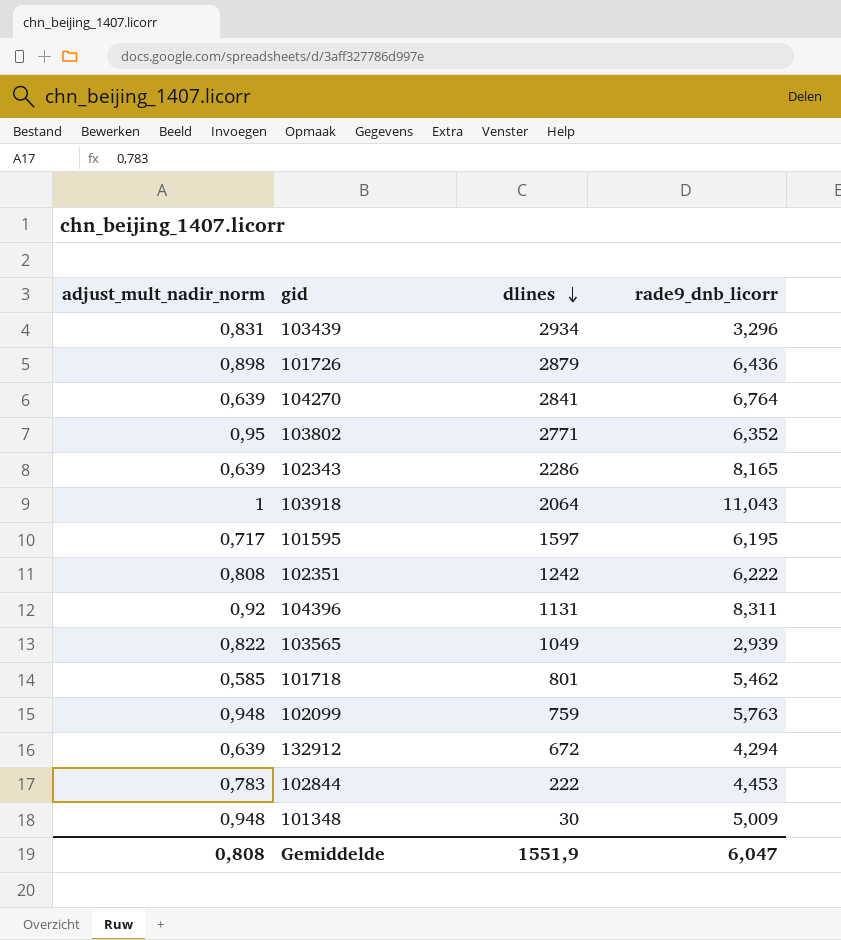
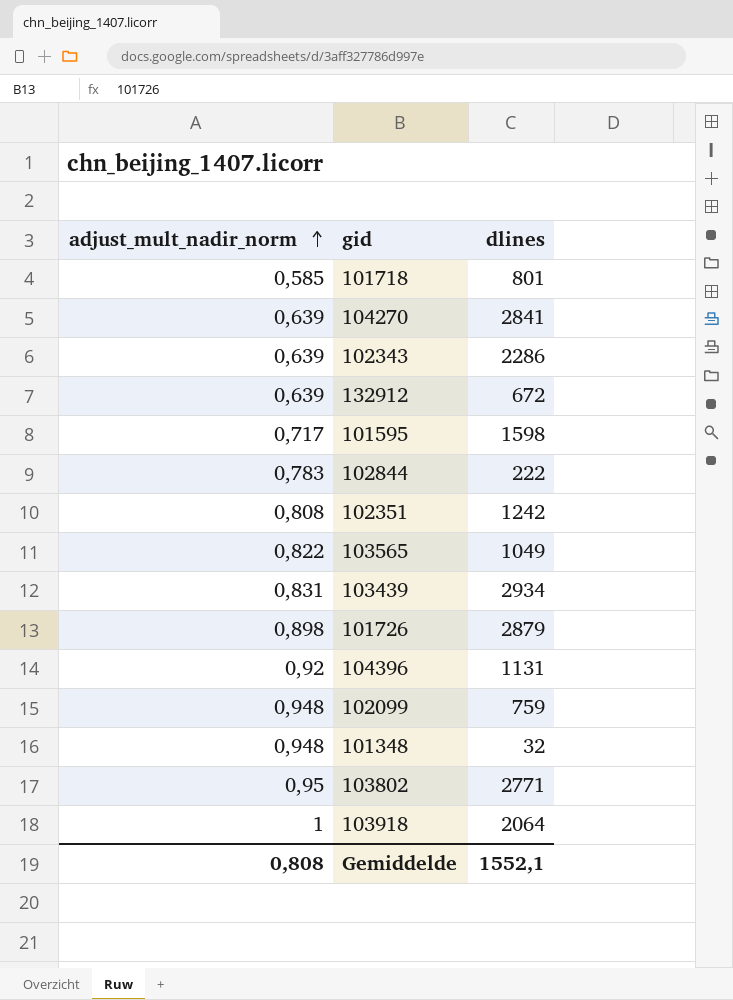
row order: dlines descending -> adjust_mult_nadir_norm ascending
column rade9_dnb_licorr | position: 4 -> none
101595 | dlines: 1597 -> 1598
101348 | dlines: 30 -> 32
Gemiddelde | dlines: 1551,9 -> 1552,1

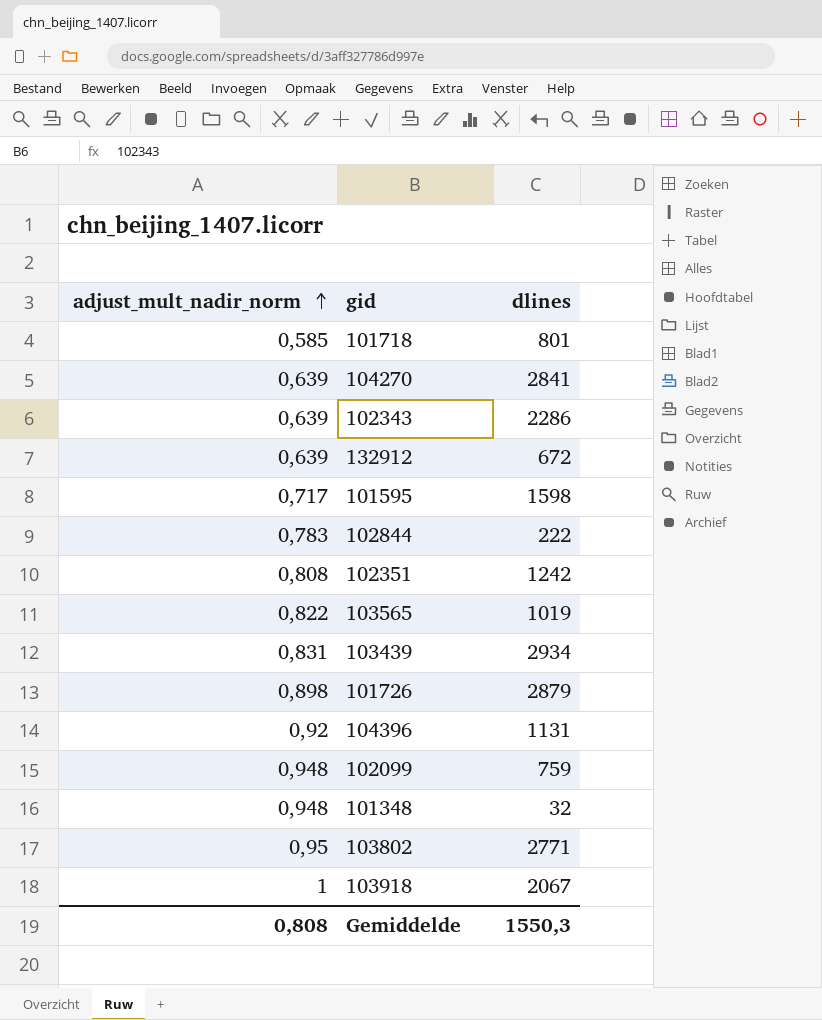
103565 | dlines: 1049 -> 1019
103918 | dlines: 2064 -> 2067
Gemiddelde | dlines: 1552,1 -> 1550,3

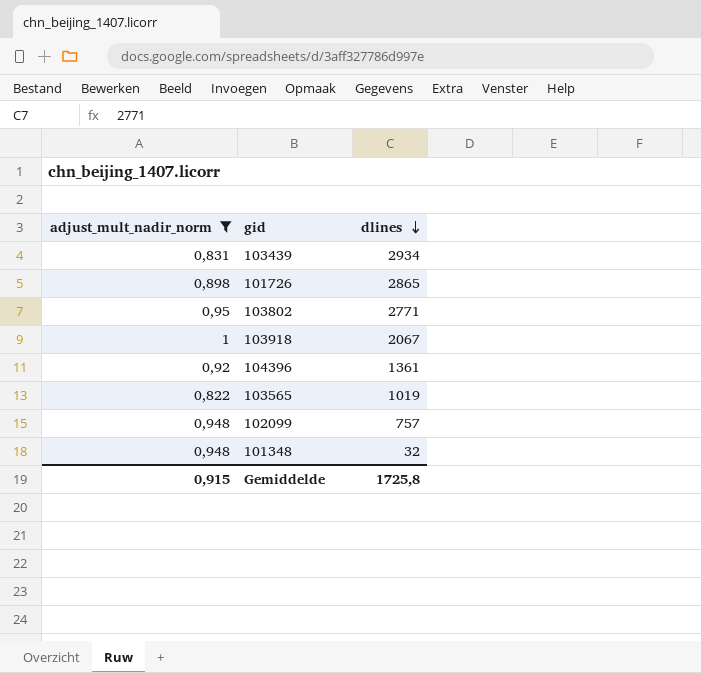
filter: none -> adjust_mult_nadir_norm >= 0,822
row order: adjust_mult_nadir_norm ascending -> dlines descending
101726 | dlines: 2879 -> 2865
104396 | dlines: 1131 -> 1361
102099 | dlines: 759 -> 757
Gemiddelde | adjust_mult_nadir_norm: 0,808 -> 0,915
Gemiddelde | dlines: 1550,3 -> 1725,8

